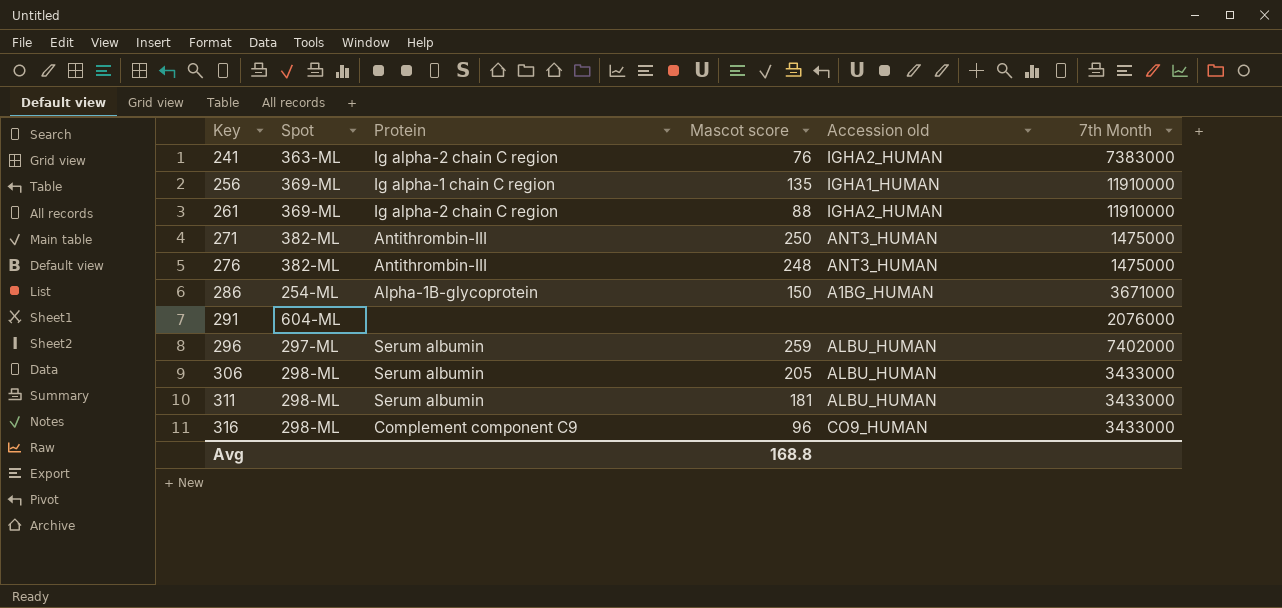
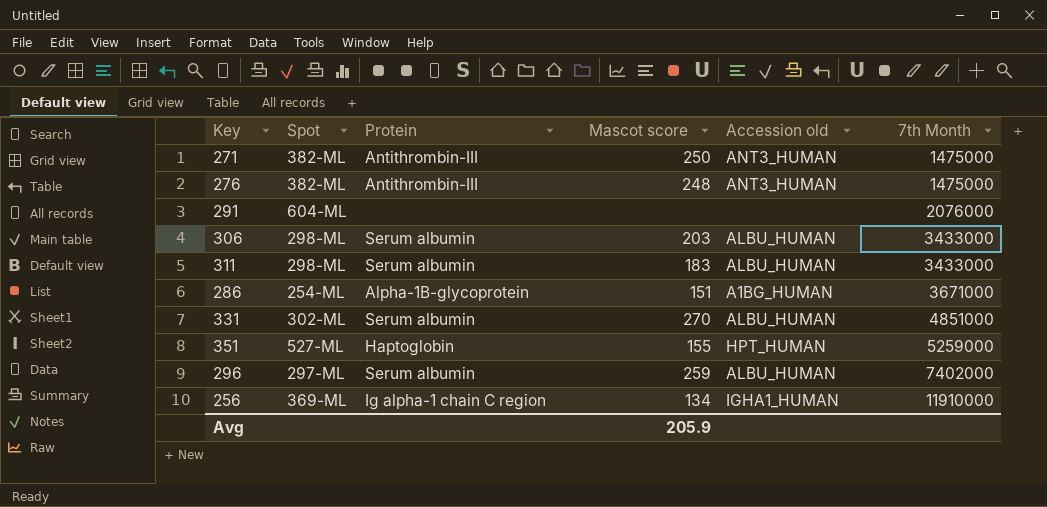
row order: Key ascending -> 7th Month ascending
row 241: 363-ML | Ig alpha-2 chain C region | 76 | IGHA2_HUMAN | 7383000 -> none
row 261: 369-ML | Ig alpha-2 chain C region | 88 | IGHA2_HUMAN | 11910000 -> none
row 316: 298-ML | Complement component C9 | 96 | CO9_HUMAN | 3433000 -> none
306 | Mascot score: 205 -> 203
311 | Mascot score: 181 -> 183
286 | Mascot score: 150 -> 151
row 331: none -> 302-ML | Serum albumin | 270 | ALBU_HUMAN | 4851000
row 351: none -> 527-ML | Haptoglobin | 155 | HPT_HUMAN | 5259000
256 | Mascot score: 135 -> 134
Avg | Mascot score: 168.8 -> 205.9

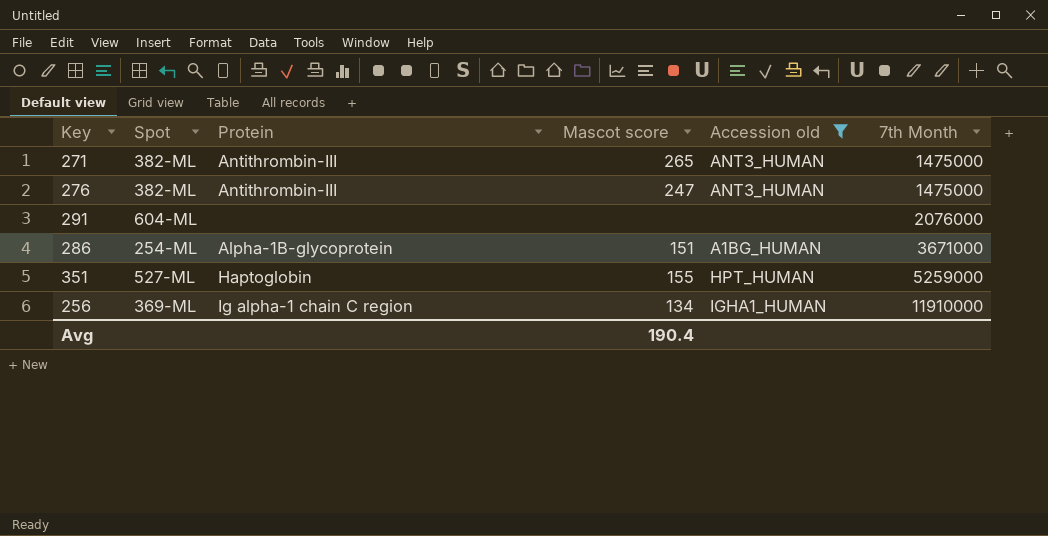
filter: none -> Accession old != ALBU_HUMAN
271 | Mascot score: 250 -> 265
276 | Mascot score: 248 -> 247
Avg | Mascot score: 205.9 -> 190.4

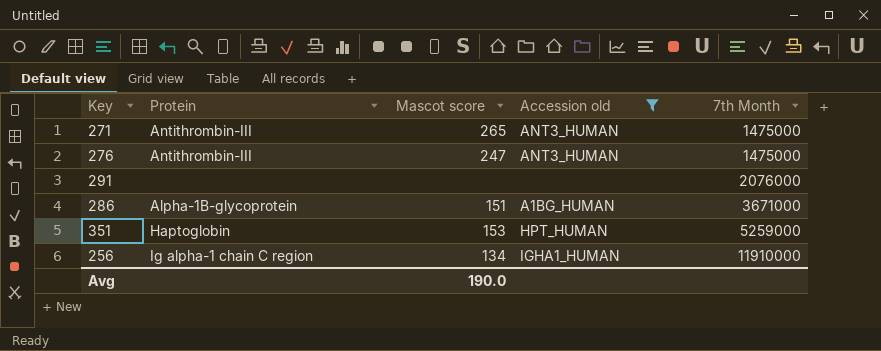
column Spot | position: 2 -> none
351 | Mascot score: 155 -> 153
Avg | Mascot score: 190.4 -> 190.0

